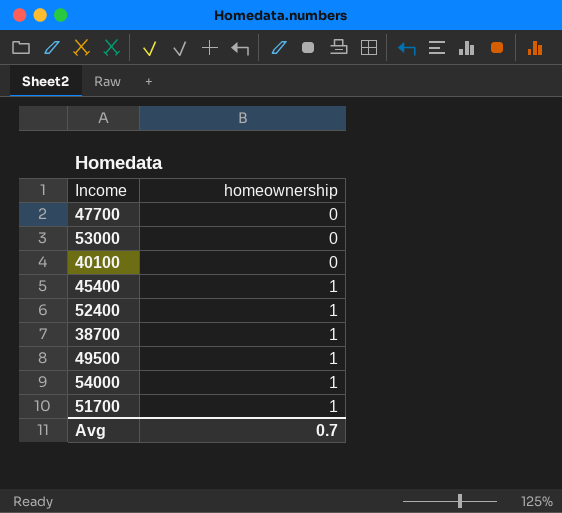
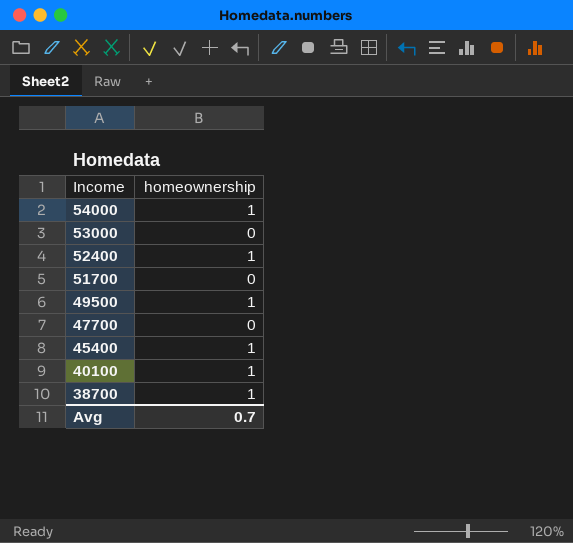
row order: homeownership ascending -> Income descending
51700 | homeownership: 1 -> 0
40100 | homeownership: 0 -> 1

